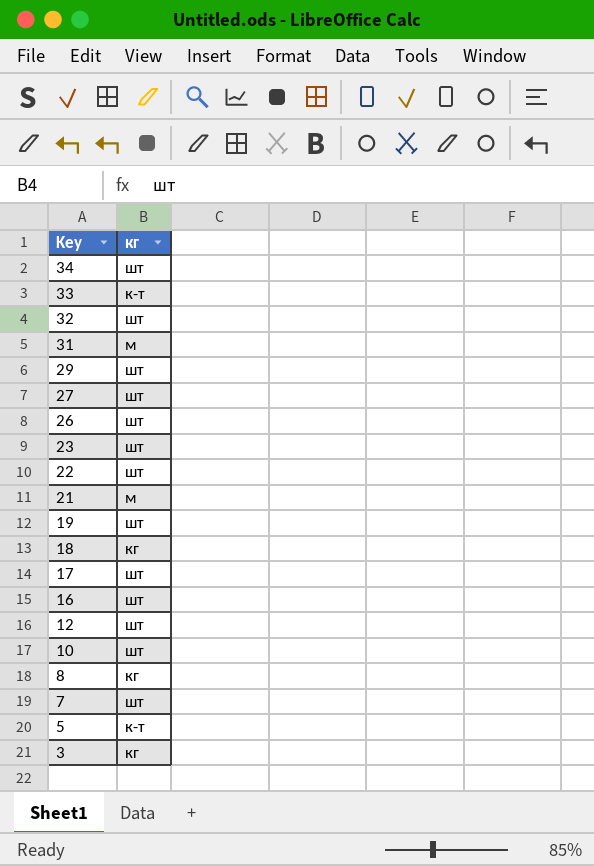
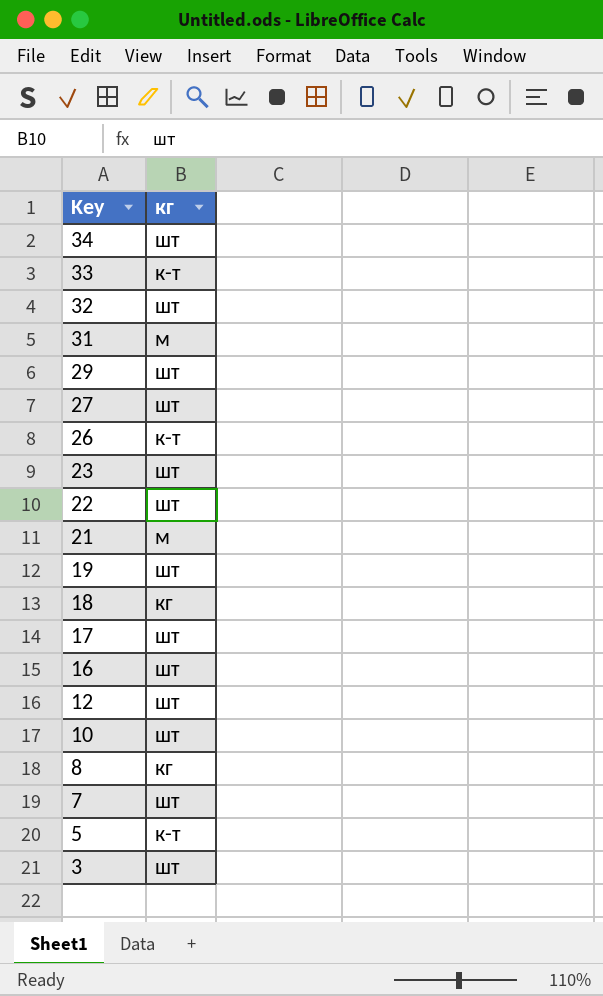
26 | кг: шт -> к-т
3 | кг: кг -> шт

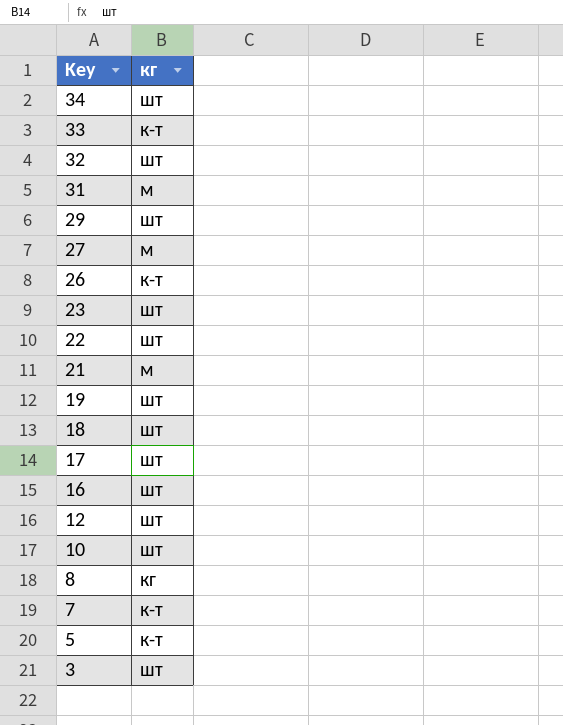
27 | кг: шт -> м
18 | кг: кг -> шт
7 | кг: шт -> к-т

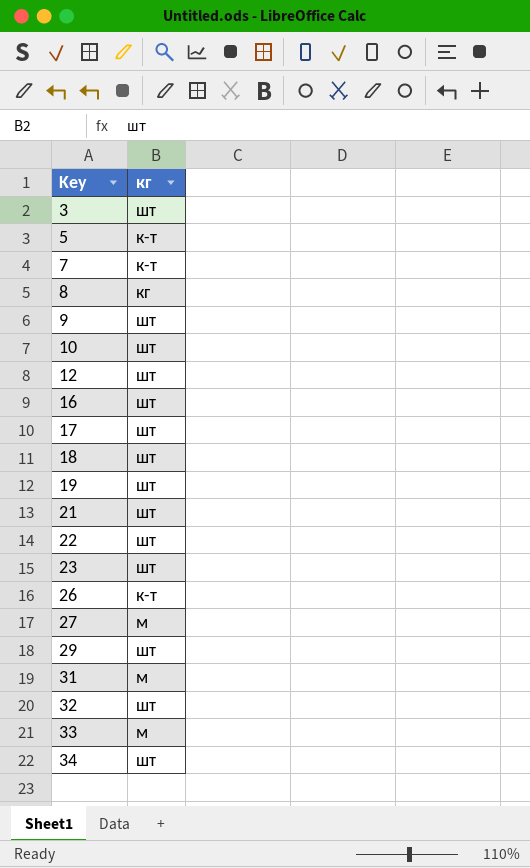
row order: Key descending -> Key ascending
row 9: none -> шт
21 | кг: м -> шт
33 | кг: к-т -> м

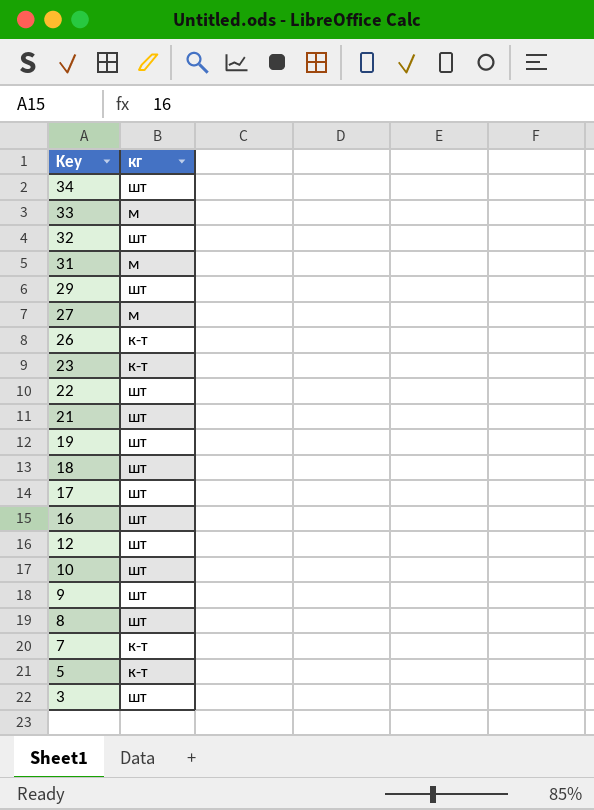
row order: Key ascending -> Key descending
23 | кг: шт -> к-т
8 | кг: кг -> шт

